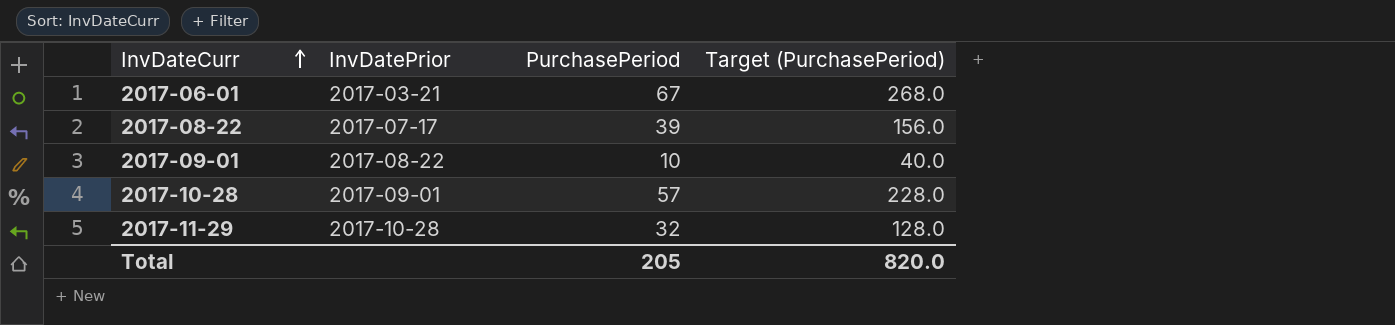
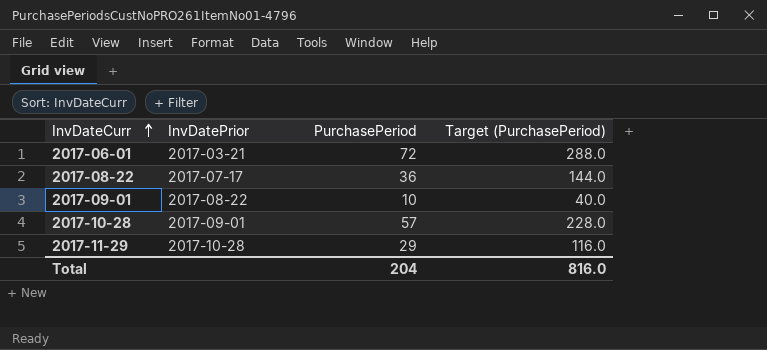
2017-06-01 | PurchasePeriod: 67 -> 72
2017-06-01 | Target (PurchasePeriod): 268.0 -> 288.0
2017-08-22 | PurchasePeriod: 39 -> 36
2017-08-22 | Target (PurchasePeriod): 156.0 -> 144.0
2017-11-29 | PurchasePeriod: 32 -> 29
2017-11-29 | Target (PurchasePeriod): 128.0 -> 116.0
Total | PurchasePeriod: 205 -> 204
Total | Target (PurchasePeriod): 820.0 -> 816.0

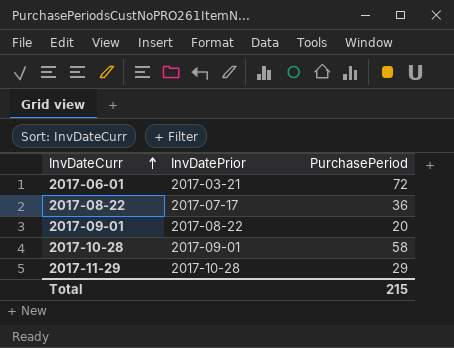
column Target (PurchasePeriod) | formula: [PurchasePeriod] * 4 -> none
2017-09-01 | PurchasePeriod: 10 -> 20
2017-10-28 | PurchasePeriod: 57 -> 58
Total | PurchasePeriod: 204 -> 215

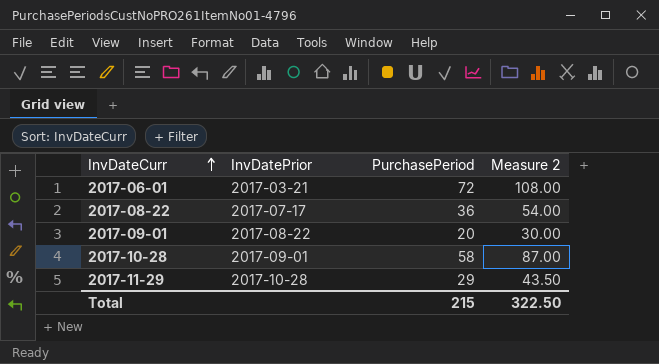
column Measure 2 | formula: none -> [PurchasePeriod] * 1.5

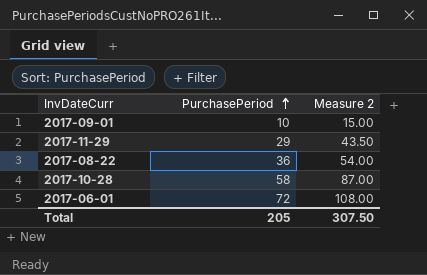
row order: InvDateCurr ascending -> PurchasePeriod ascending
column InvDatePrior | position: 2 -> none
2017-09-01 | PurchasePeriod: 20 -> 10
2017-09-01 | Measure 2: 30.00 -> 15.00
Total | PurchasePeriod: 215 -> 205
Total | Measure 2: 322.50 -> 307.50

